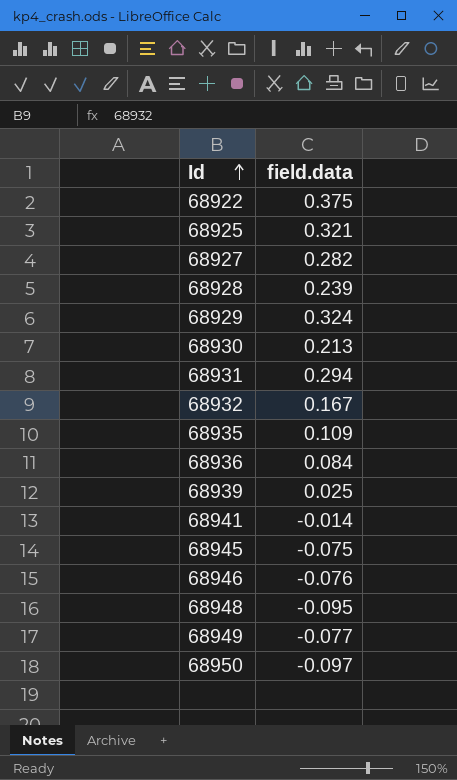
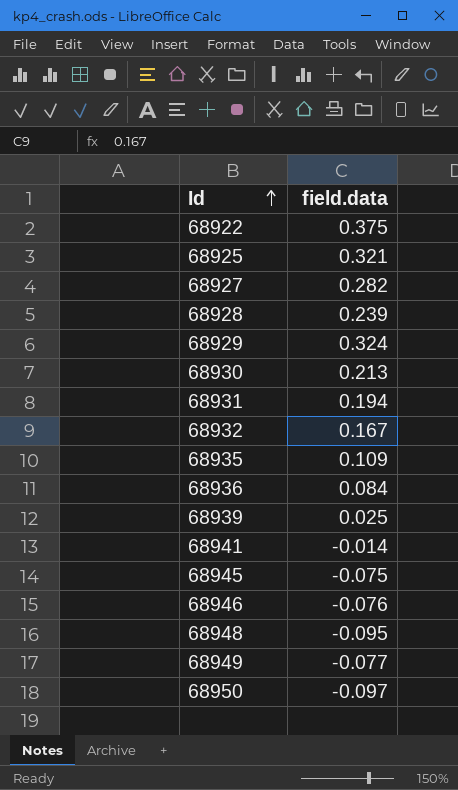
68931 | field.data: 0.294 -> 0.194

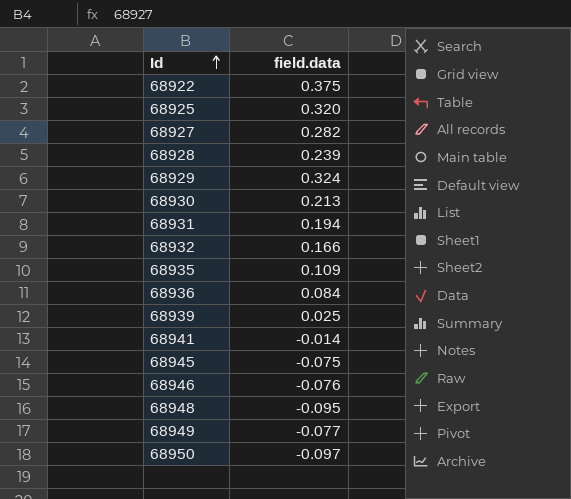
68925 | field.data: 0.321 -> 0.320
68932 | field.data: 0.167 -> 0.166

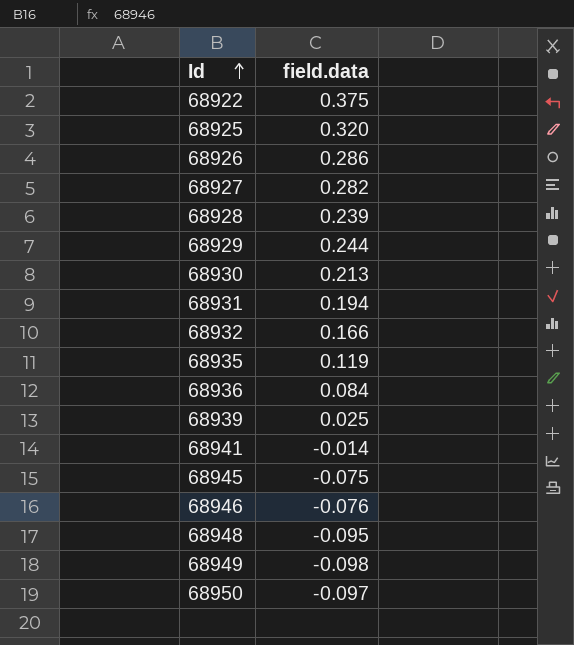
row 68926: none -> 0.286
68929 | field.data: 0.324 -> 0.244
68935 | field.data: 0.109 -> 0.119
68949 | field.data: -0.077 -> -0.098

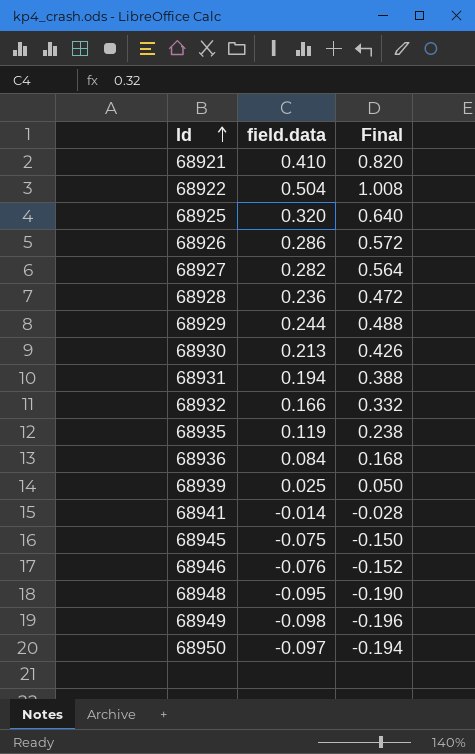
column Final | formula: none -> [field.data] * 2
row 68921: none -> 0.410 | 0.820
68922 | field.data: 0.375 -> 0.504
68928 | field.data: 0.239 -> 0.236

